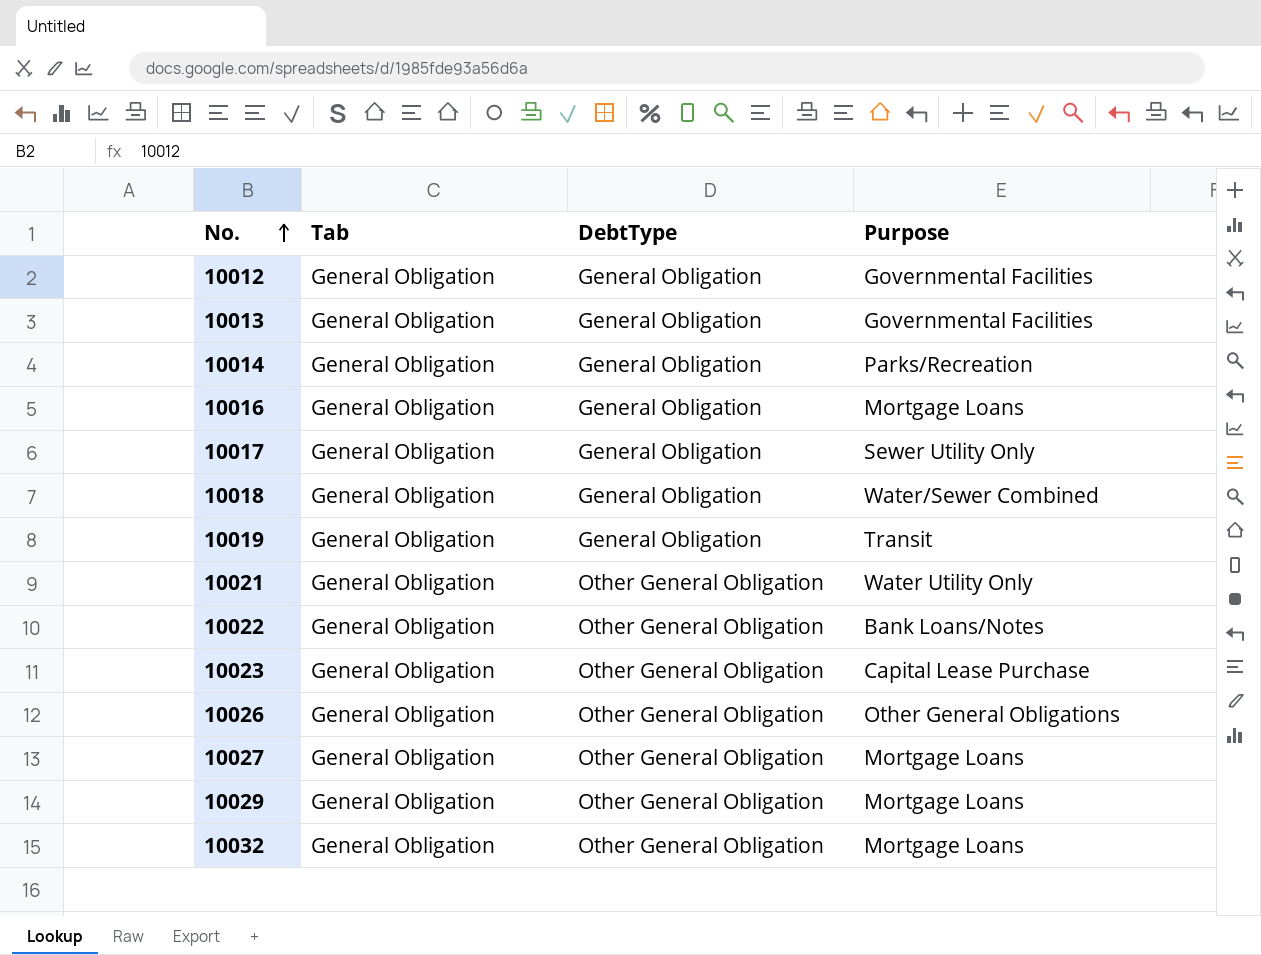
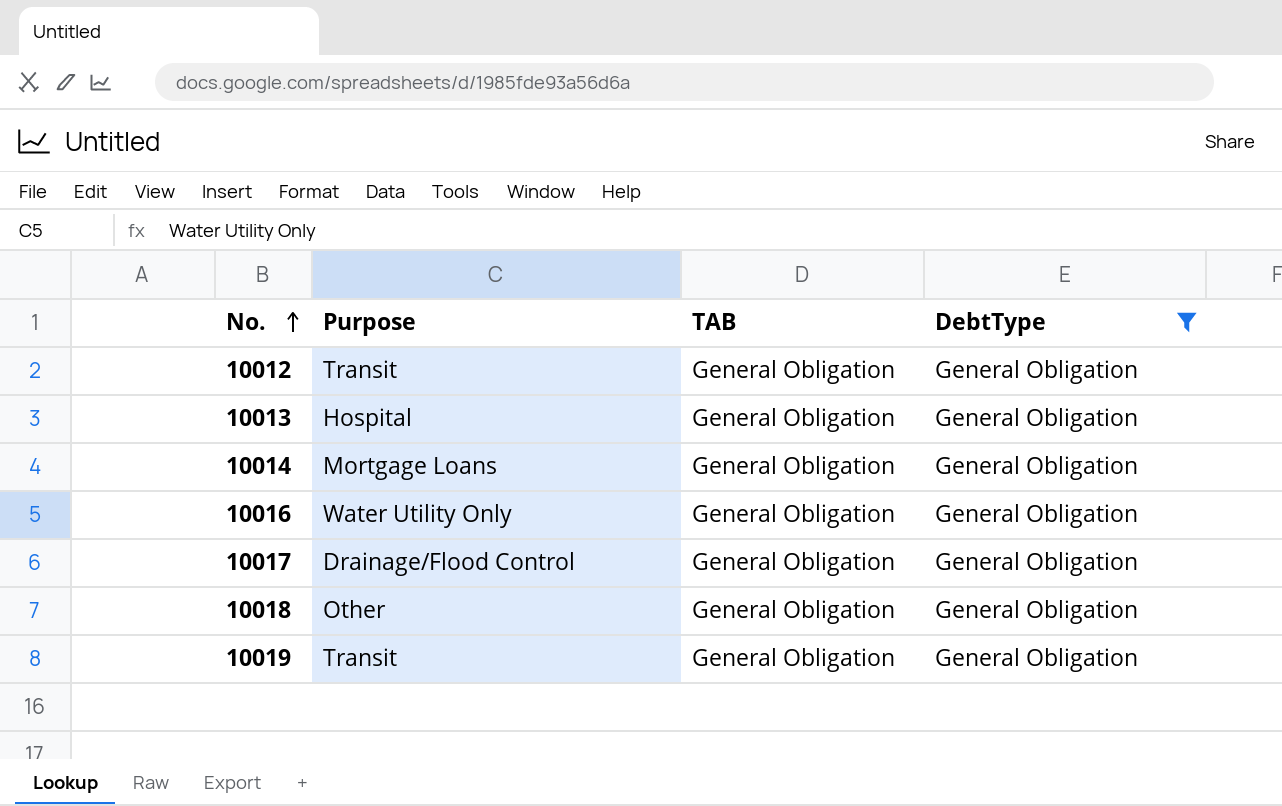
filter: none -> DebtType = General Obligation
column Purpose | position: 4 -> 2
column name: Tab -> TAB
10012 | Purpose: Governmental Facilities -> Transit
10013 | Purpose: Governmental Facilities -> Hospital
10014 | Purpose: Parks/Recreation -> Mortgage Loans
10016 | Purpose: Mortgage Loans -> Water Utility Only
10017 | Purpose: Sewer Utility Only -> Drainage/Flood Control
10018 | Purpose: Water/Sewer Combined -> Other

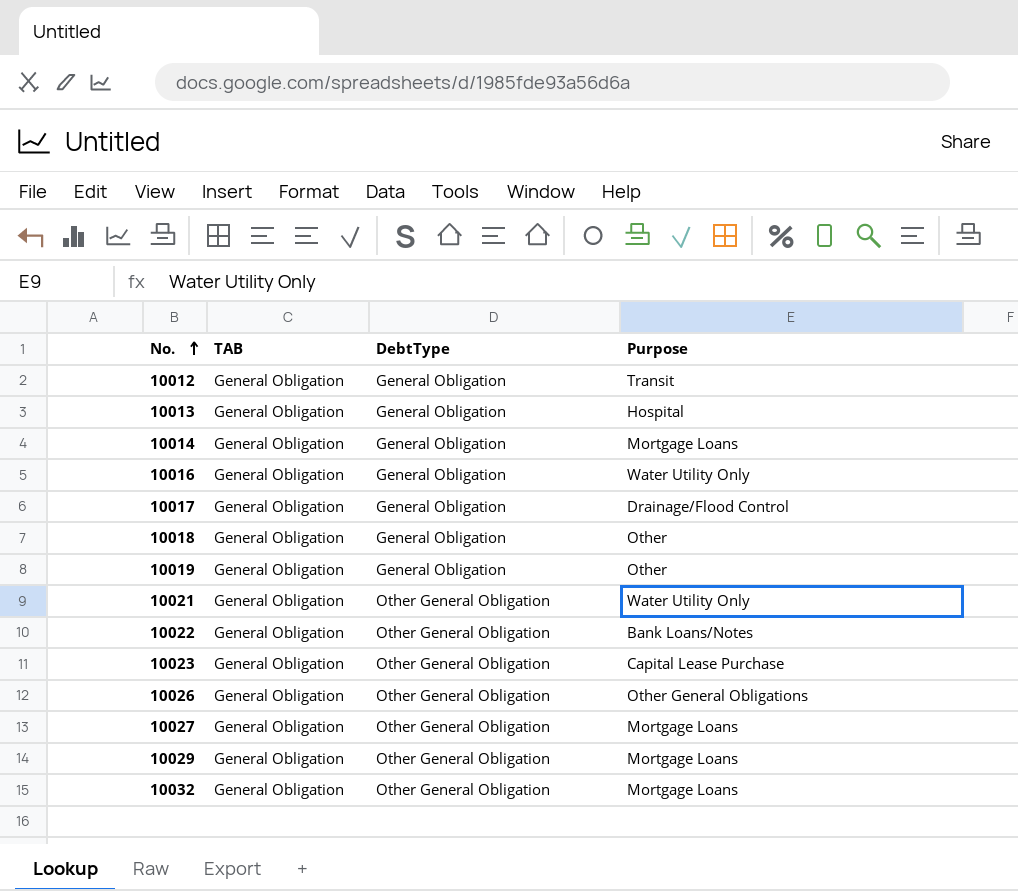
filter: DebtType = General Obligation -> none
column Purpose | position: 2 -> 4
10019 | Purpose: Transit -> Other

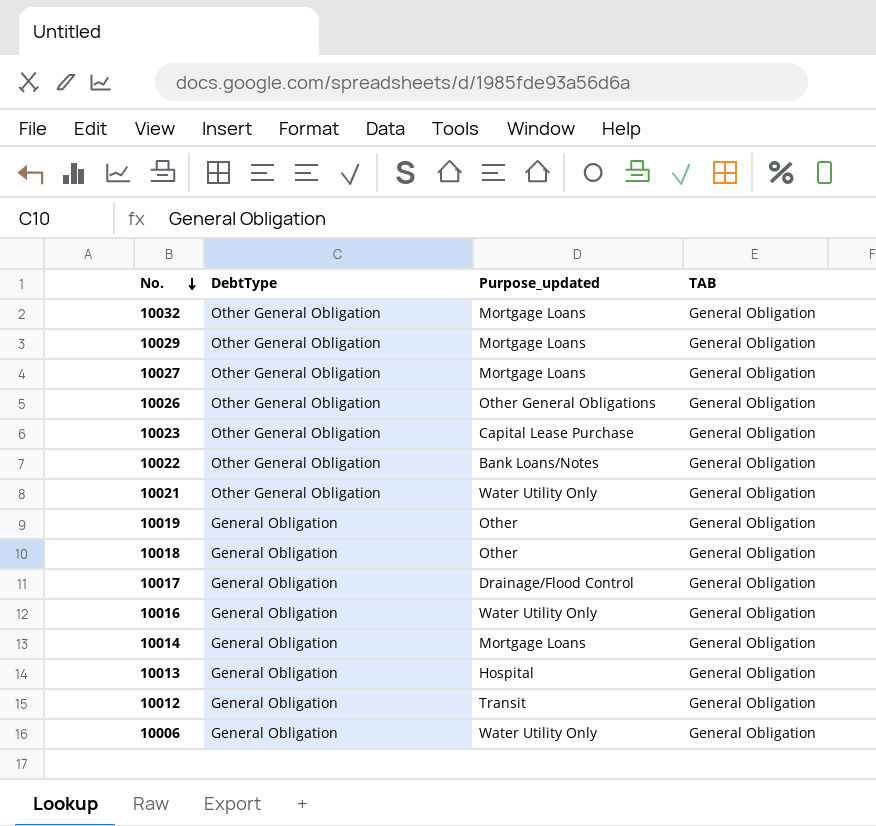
row order: No. ascending -> No. descending
column name: Purpose -> Purpose_updated
column TAB | position: 2 -> 4
row 10006: none -> General Obligation | Water Utility Only | General Obligation

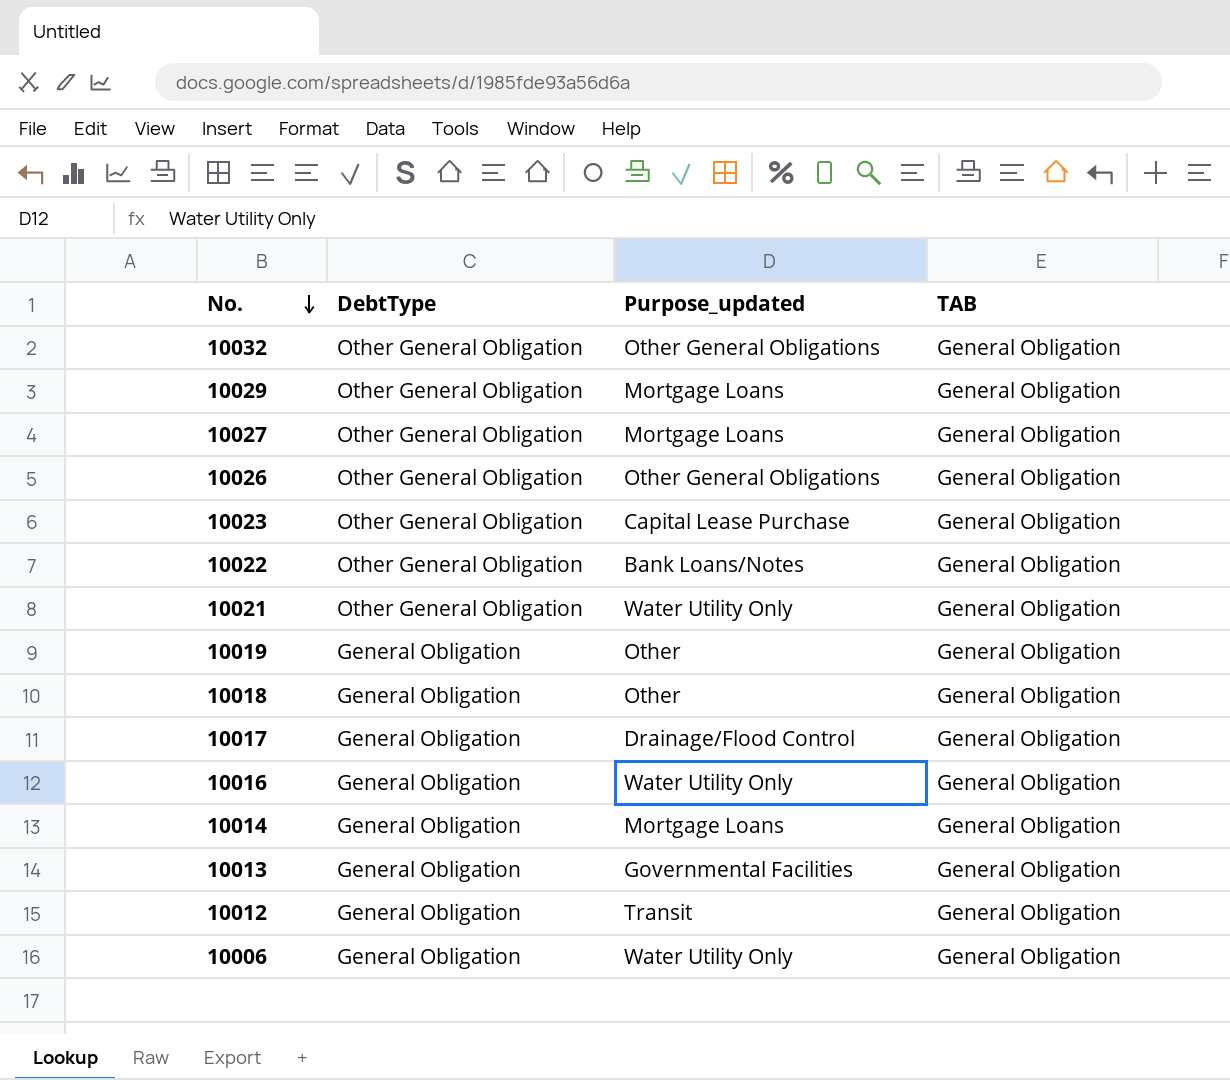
10032 | Purpose_updated: Mortgage Loans -> Other General Obligations
10013 | Purpose_updated: Hospital -> Governmental Facilities

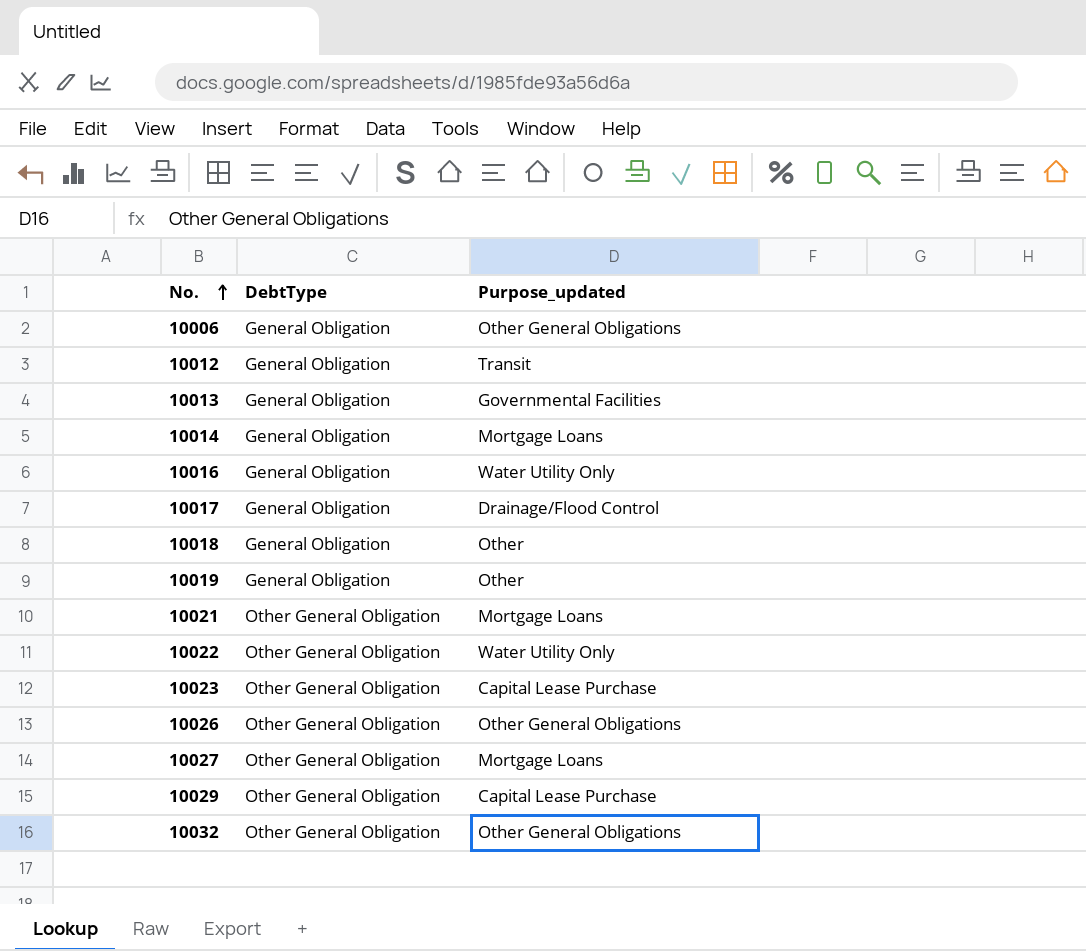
row order: No. descending -> No. ascending
column TAB | position: 4 -> none
10006 | Purpose_updated: Water Utility Only -> Other General Obligations
10021 | Purpose_updated: Water Utility Only -> Mortgage Loans
10022 | Purpose_updated: Bank Loans/Notes -> Water Utility Only
10029 | Purpose_updated: Mortgage Loans -> Capital Lease Purchase

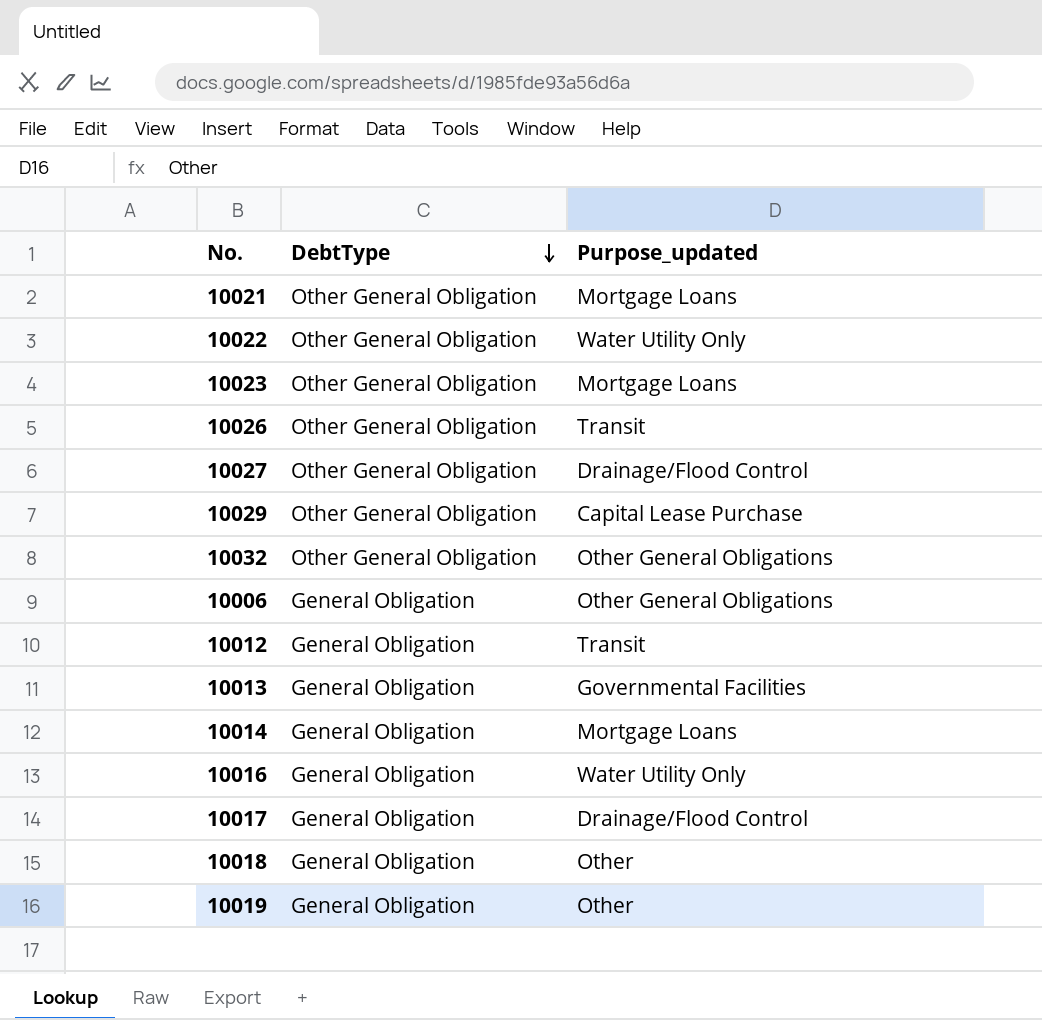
row order: No. ascending -> DebtType descending
10023 | Purpose_updated: Capital Lease Purchase -> Mortgage Loans
10026 | Purpose_updated: Other General Obligations -> Transit
10027 | Purpose_updated: Mortgage Loans -> Drainage/Flood Control

